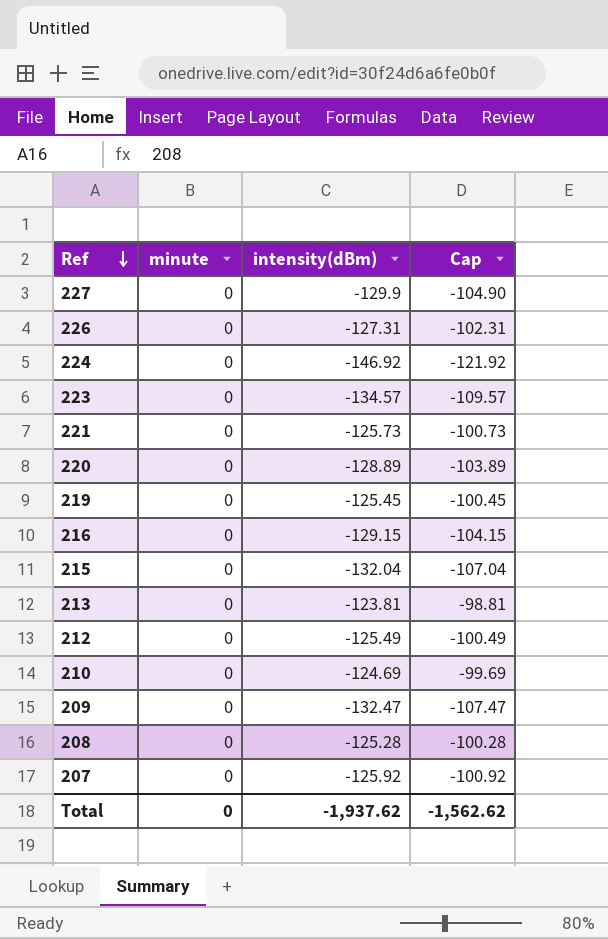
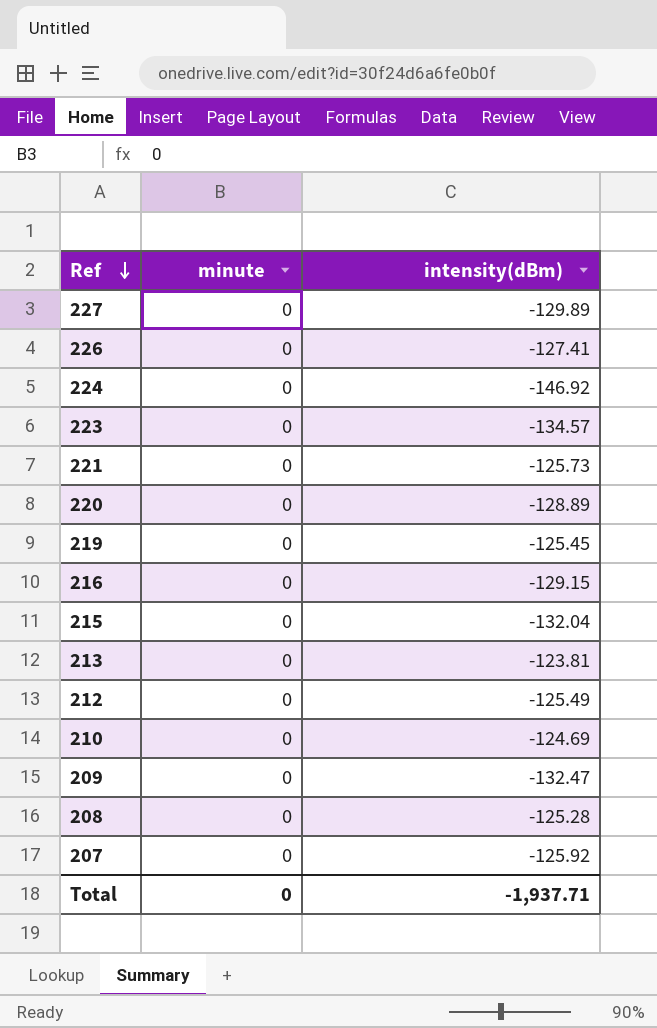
column Cap | formula: [intensity(dBm)] + 25 -> none
227 | intensity(dBm): -129.9 -> -129.89
226 | intensity(dBm): -127.31 -> -127.41
Total | intensity(dBm): -1,937.62 -> -1,937.71

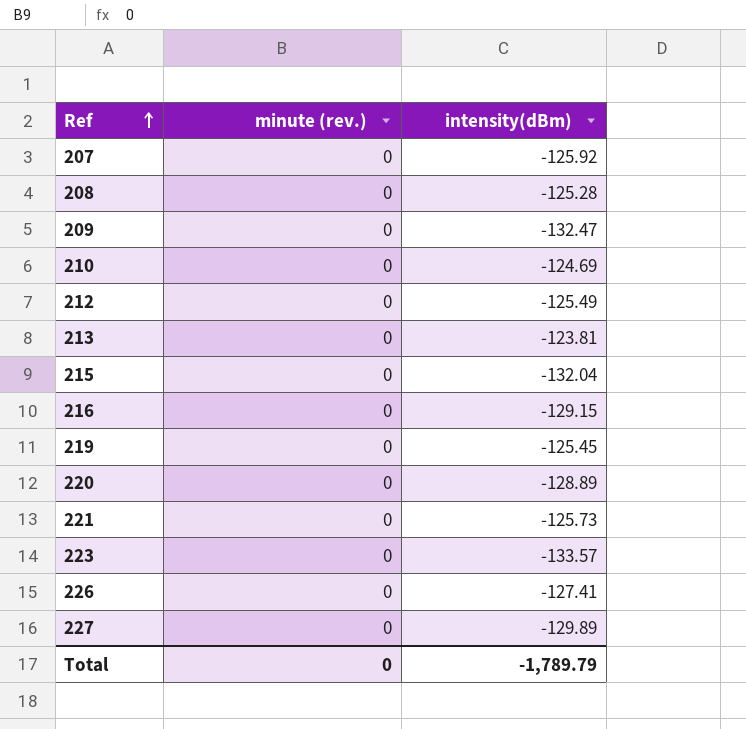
row order: Ref descending -> Ref ascending
column name: minute -> minute (rev.)
row 224: 0 | -146.92 -> none
223 | intensity(dBm): -134.57 -> -133.57
Total | intensity(dBm): -1,937.71 -> -1,789.79

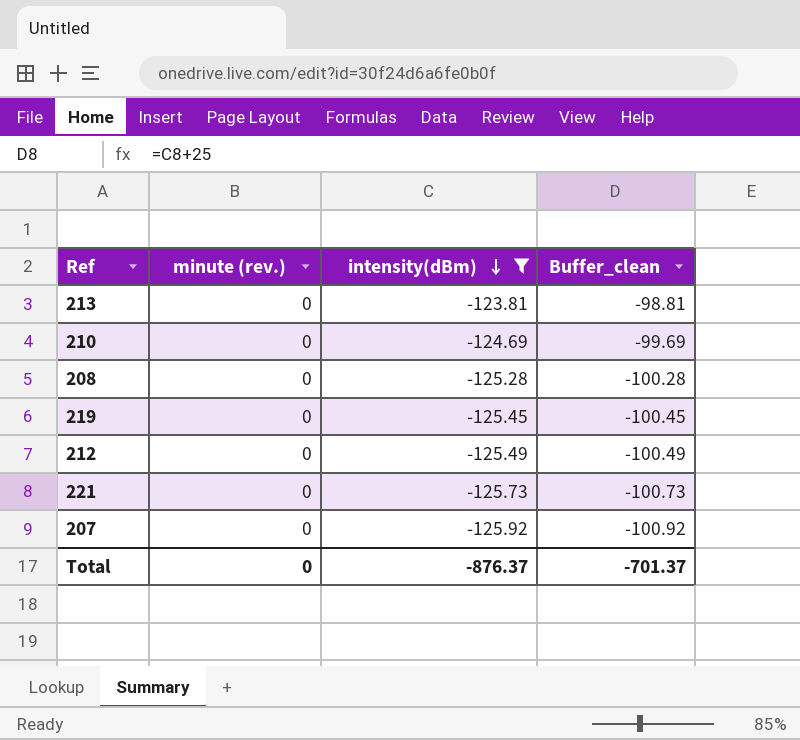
filter: none -> intensity(dBm) >= -125.92
row order: Ref ascending -> intensity(dBm) descending
column Buffer_clean | formula: none -> [intensity(dBm)] + 25
Total | intensity(dBm): -1,789.79 -> -876.37

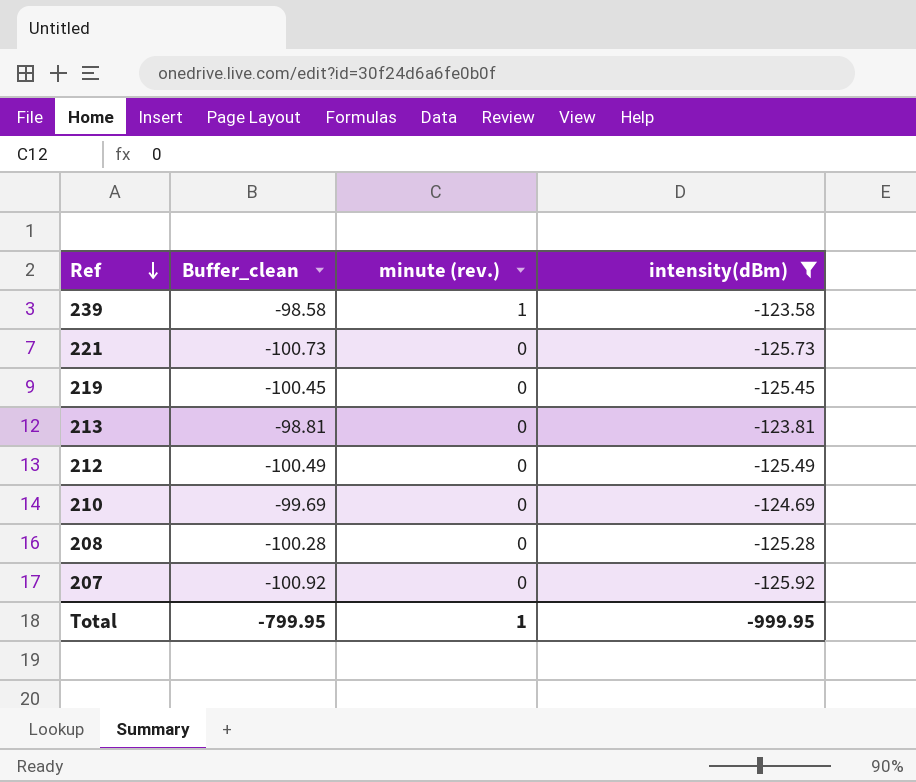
row order: intensity(dBm) descending -> Ref descending
column Buffer_clean | position: 4 -> 2
row 239: none -> -98.58 | 1 | -123.58
Total | Buffer_clean: -701.37 -> -799.95
Total | minute (rev.): 0 -> 1
Total | intensity(dBm): -876.37 -> -999.95

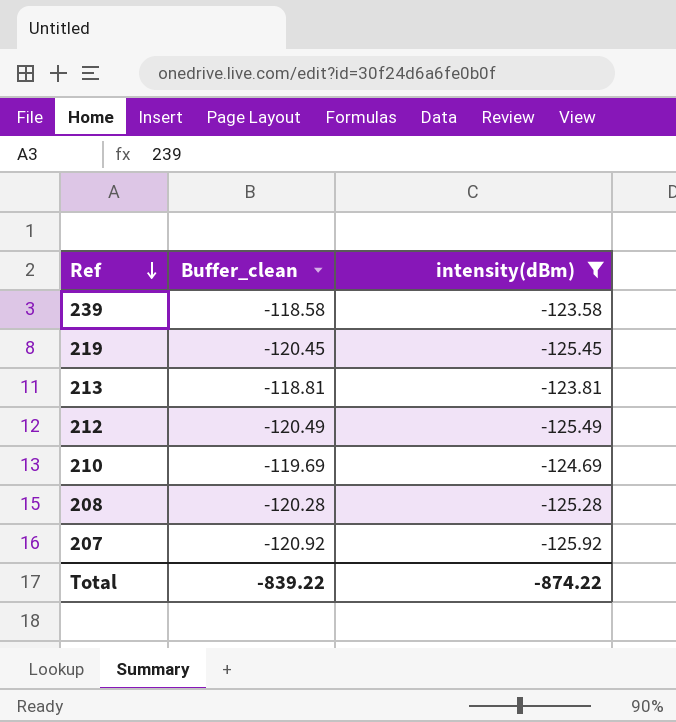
column minute (rev.) | position: 3 -> none
column Buffer_clean | formula: [intensity(dBm)] + 25 -> [intensity(dBm)] + 5
row 221: -100.73 | 0 | -125.73 -> none
Total | Buffer_clean: -799.95 -> -839.22
Total | intensity(dBm): -999.95 -> -874.22

